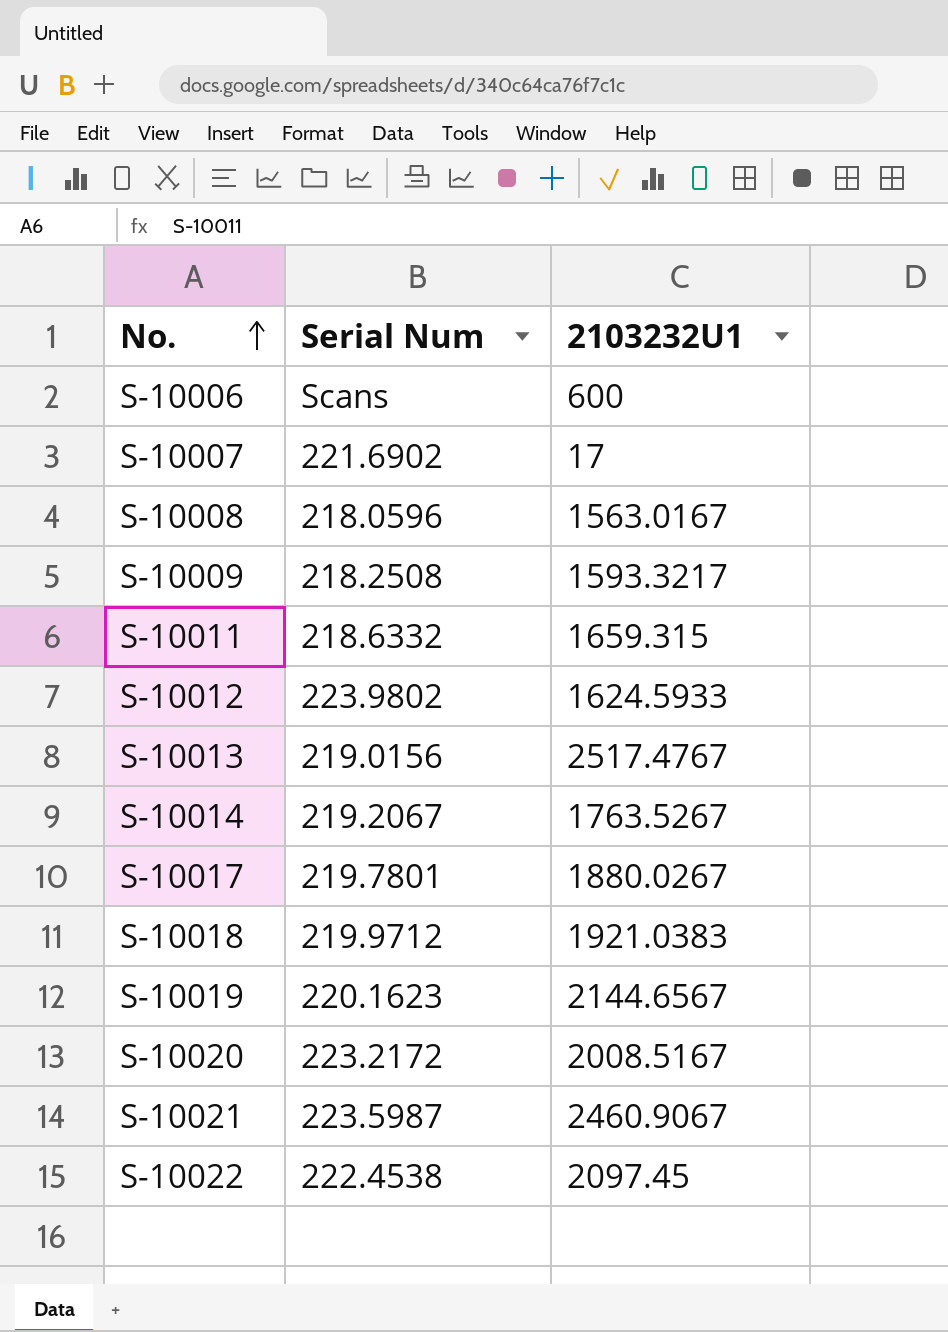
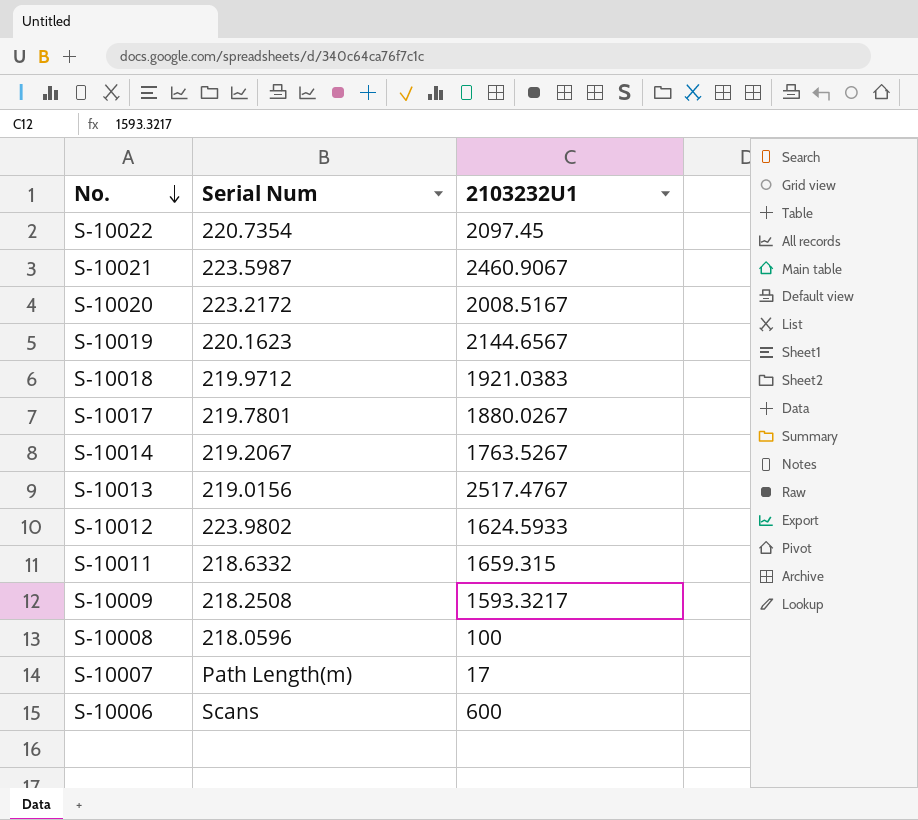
row order: No. ascending -> No. descending
S-10022 | Serial Num: 222.4538 -> 220.7354
S-10008 | 2103232U1: 1563.0167 -> 100
S-10007 | Serial Num: 221.6902 -> Path Length(m)

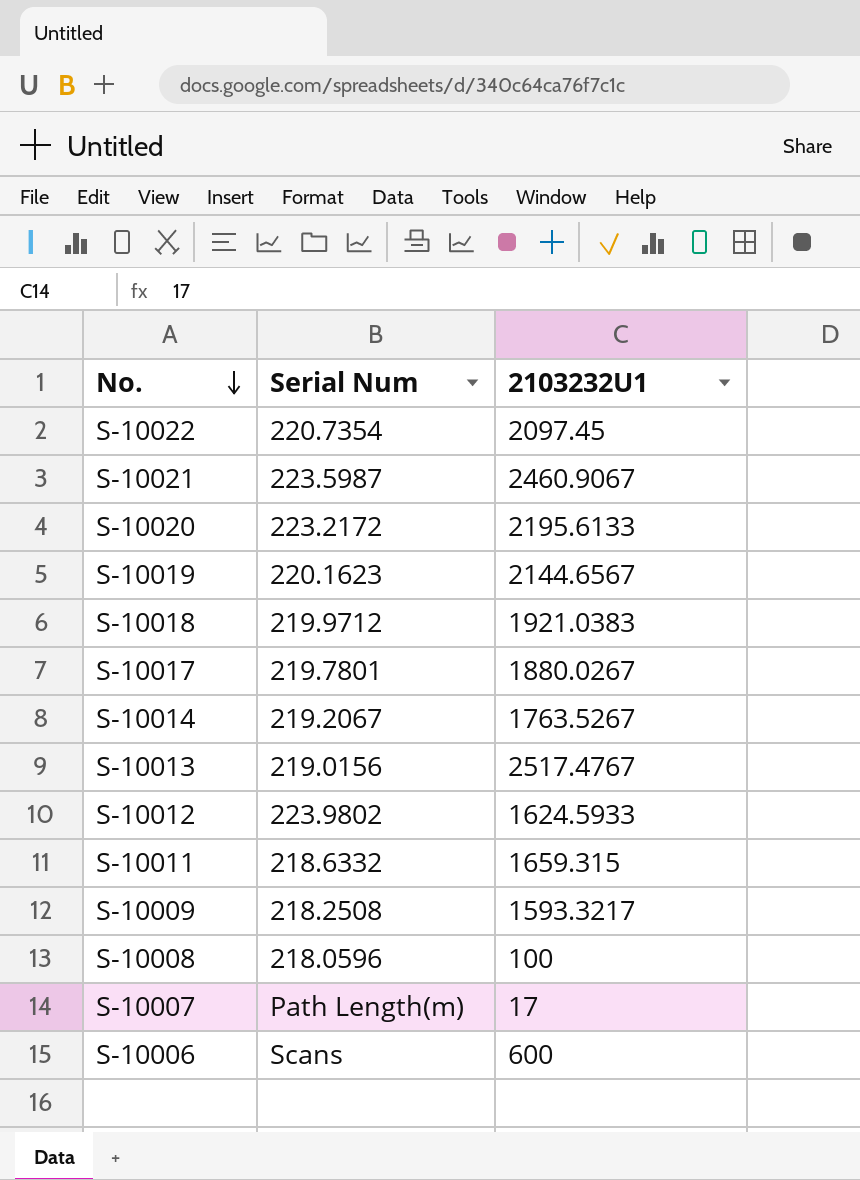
S-10020 | 2103232U1: 2008.5167 -> 2195.6133

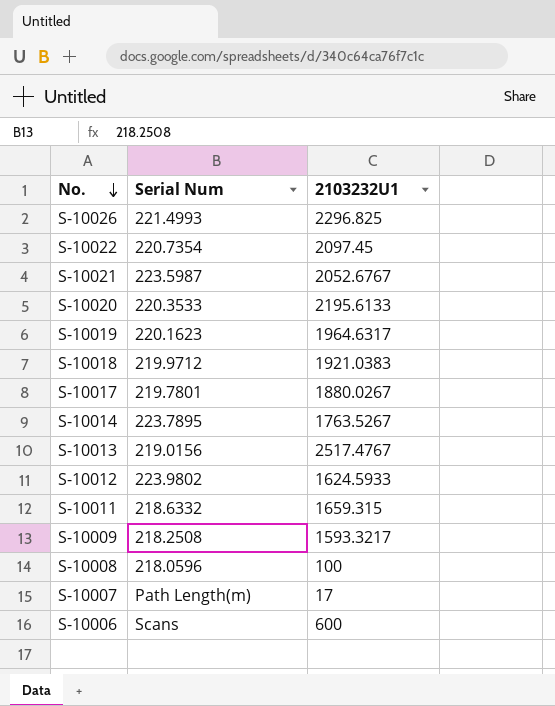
row S-10026: none -> 221.4993 | 2296.825
S-10021 | 2103232U1: 2460.9067 -> 2052.6767
S-10020 | Serial Num: 223.2172 -> 220.3533
S-10019 | 2103232U1: 2144.6567 -> 1964.6317
S-10014 | Serial Num: 219.2067 -> 223.7895

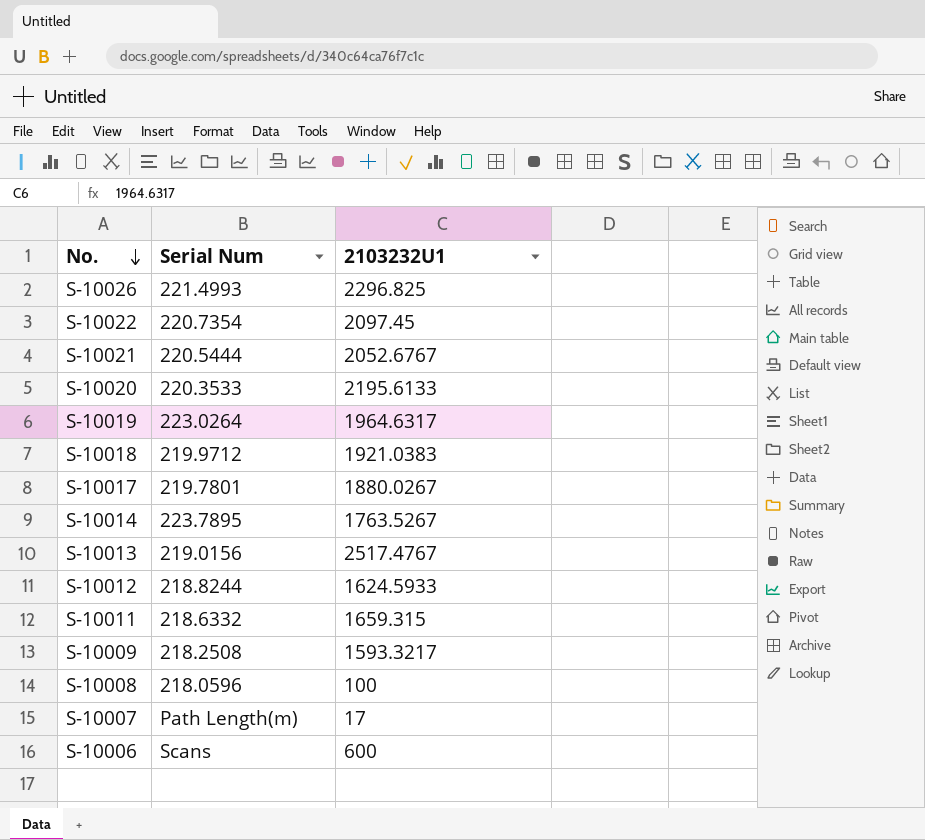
S-10021 | Serial Num: 223.5987 -> 220.5444
S-10019 | Serial Num: 220.1623 -> 223.0264
S-10012 | Serial Num: 223.9802 -> 218.8244

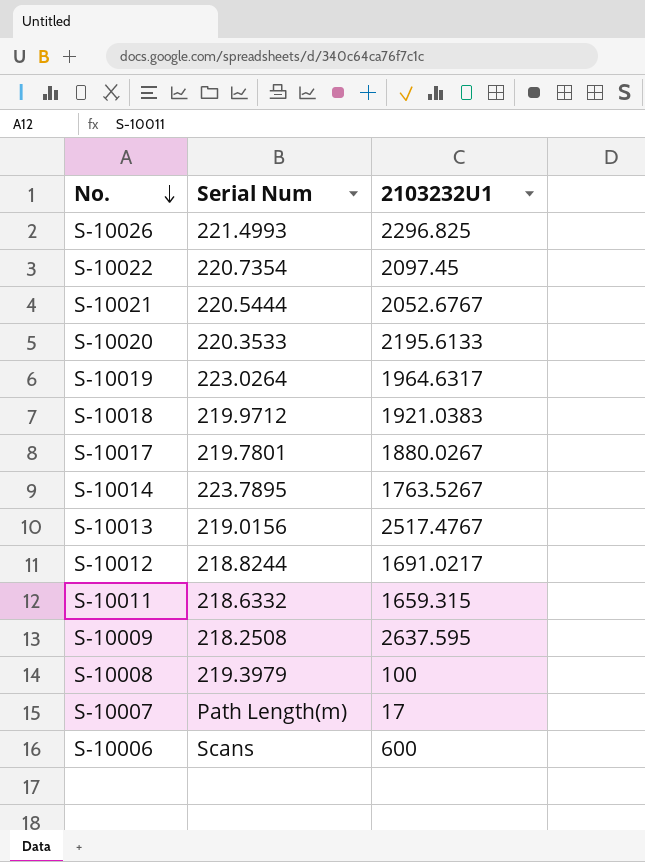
S-10012 | 2103232U1: 1624.5933 -> 1691.0217
S-10009 | 2103232U1: 1593.3217 -> 2637.595
S-10008 | Serial Num: 218.0596 -> 219.3979

